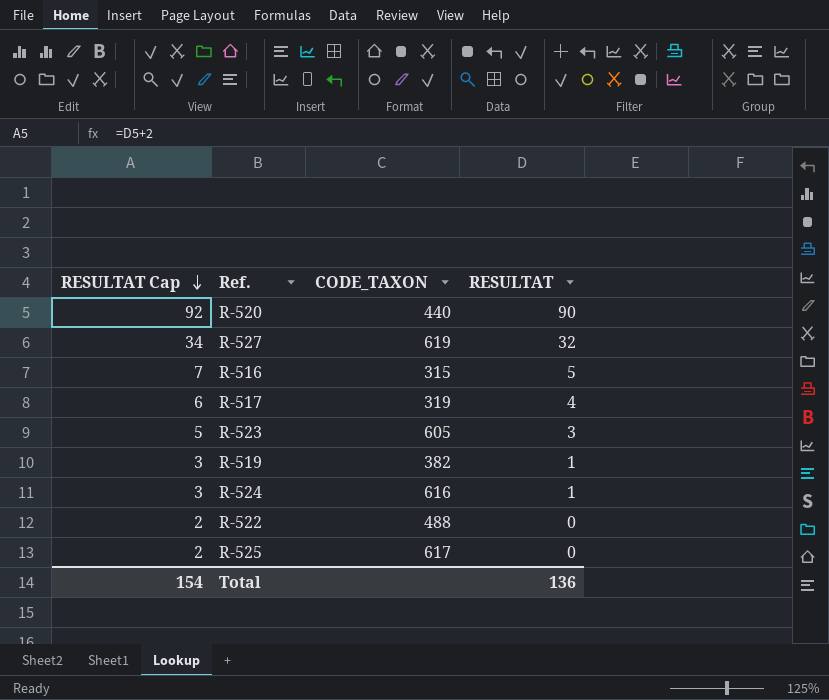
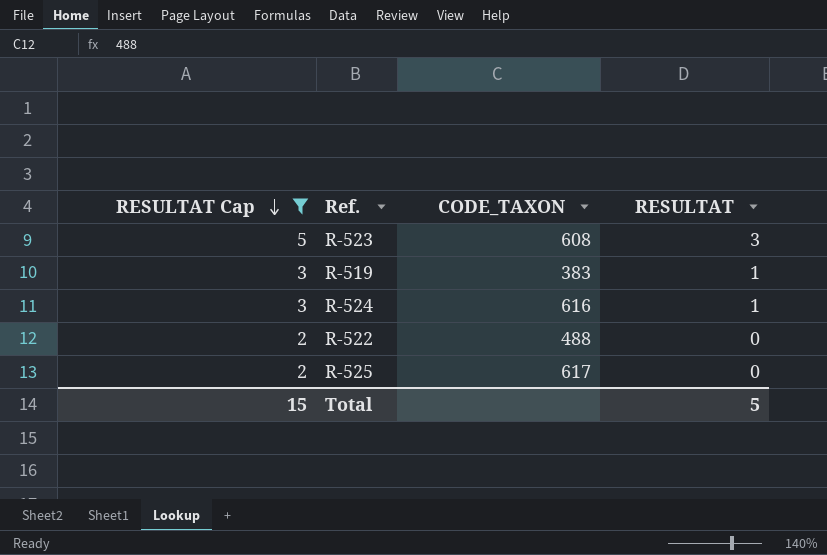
filter: none -> RESULTAT Cap <= 5
R-523 | CODE_TAXON: 605 -> 608
R-519 | CODE_TAXON: 382 -> 383
Total | RESULTAT Cap: 154 -> 15
Total | RESULTAT: 136 -> 5

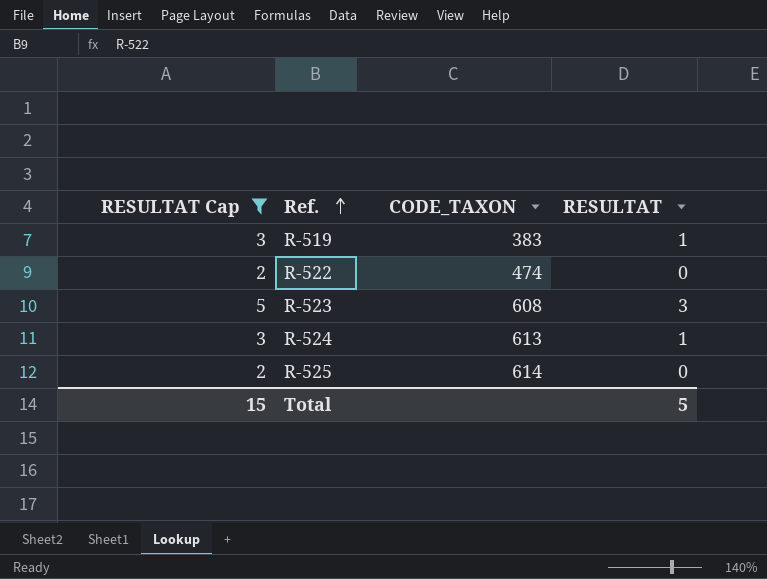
row order: RESULTAT Cap descending -> Ref. ascending
R-522 | CODE_TAXON: 488 -> 474
R-524 | CODE_TAXON: 616 -> 613
R-525 | CODE_TAXON: 617 -> 614

